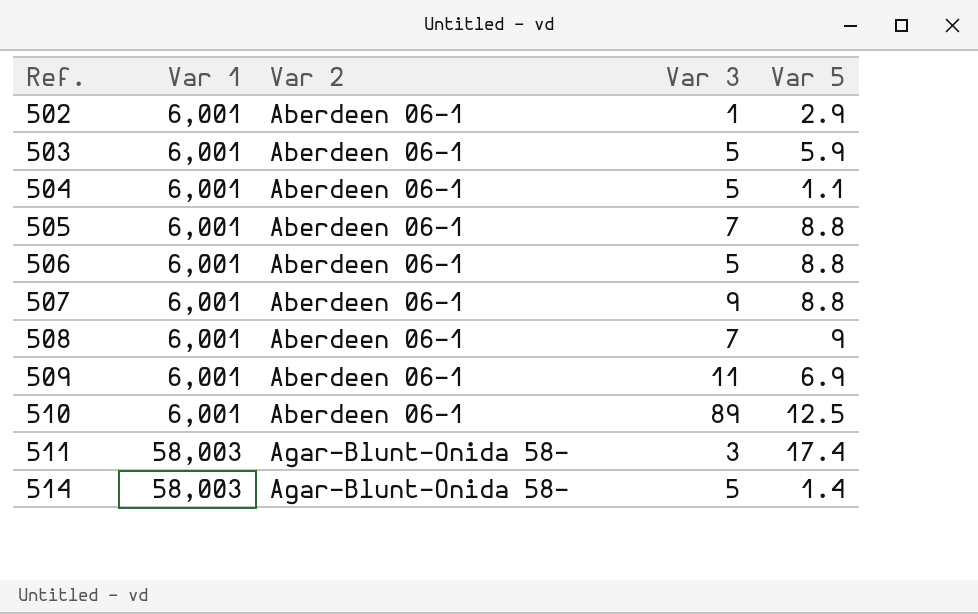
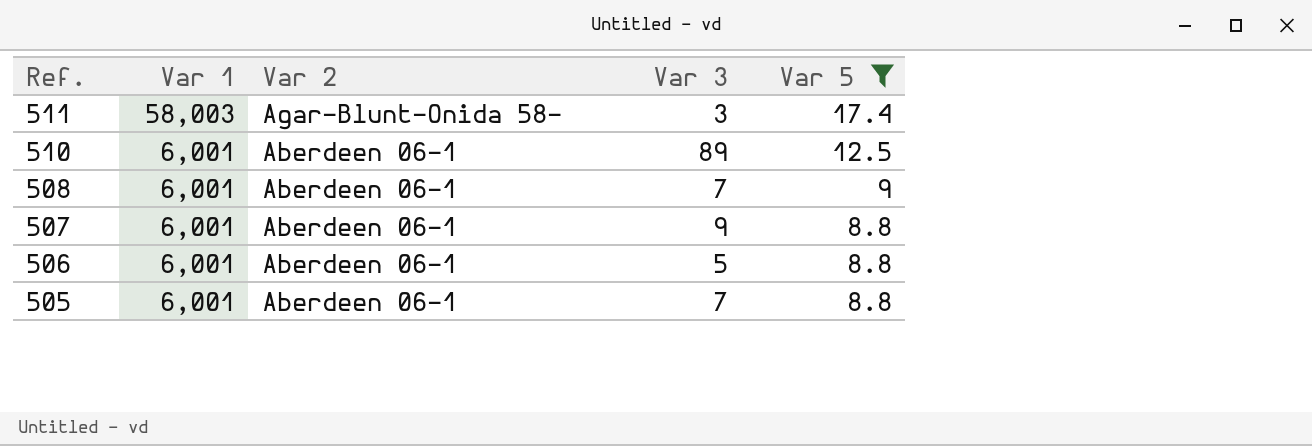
filter: none -> Var 5 >= 8.8
row order: Ref. ascending -> Ref. descending

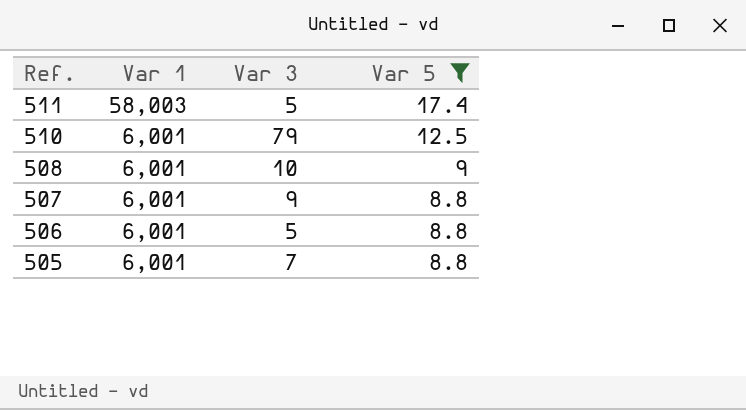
column Var 2 | position: 3 -> none
511 | Var 3: 3 -> 5
510 | Var 3: 89 -> 79
508 | Var 3: 7 -> 10

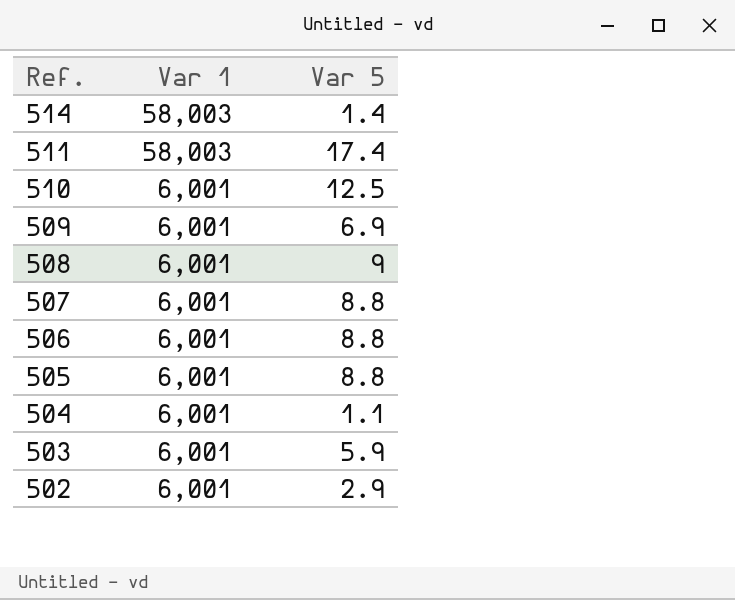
filter: Var 5 >= 8.8 -> none
column Var 3 | position: 3 -> none

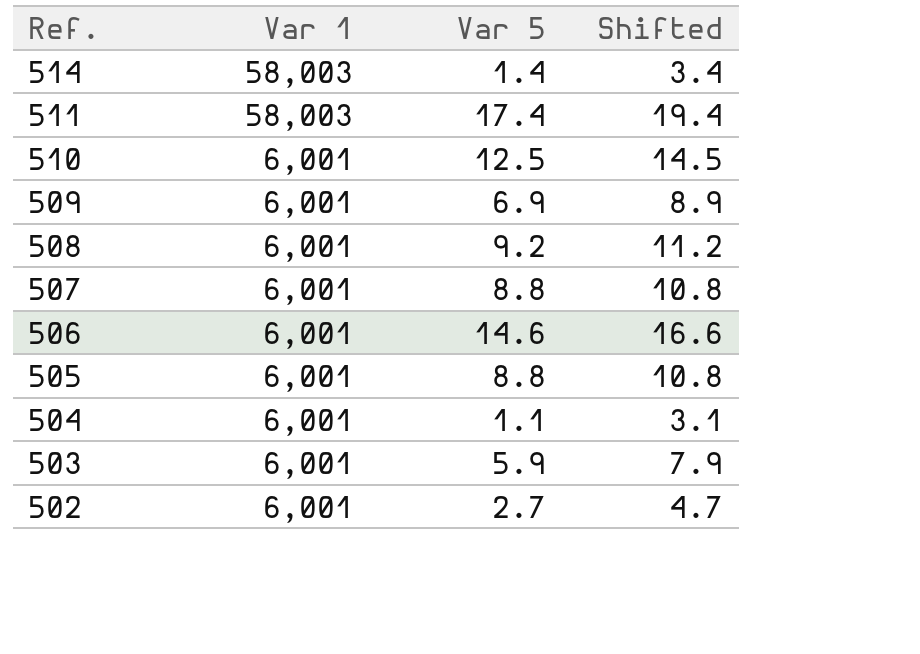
column Shifted | formula: none -> [Var 5] + 2
508 | Var 5: 9 -> 9.2
506 | Var 5: 8.8 -> 14.6
502 | Var 5: 2.9 -> 2.7

